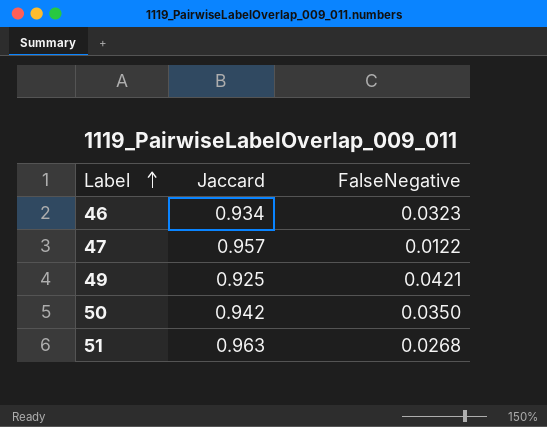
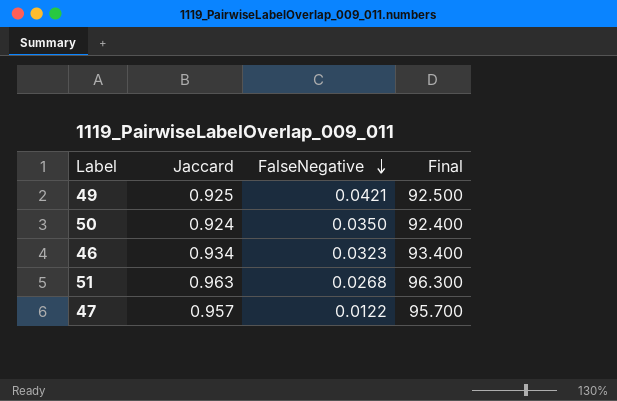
row order: Label ascending -> FalseNegative descending
column Final | formula: none -> [Jaccard] * 100
50 | Jaccard: 0.942 -> 0.924

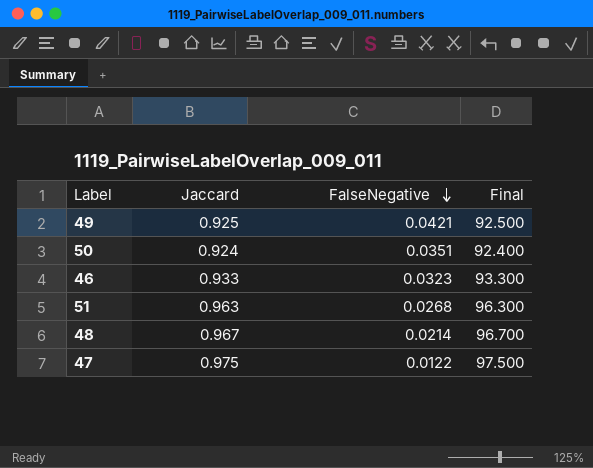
50 | FalseNegative: 0.0350 -> 0.0351
46 | Jaccard: 0.934 -> 0.933
46 | Final: 93.400 -> 93.300
row 48: none -> 0.967 | 0.0214 | 96.700
47 | Jaccard: 0.957 -> 0.975
47 | Final: 95.700 -> 97.500

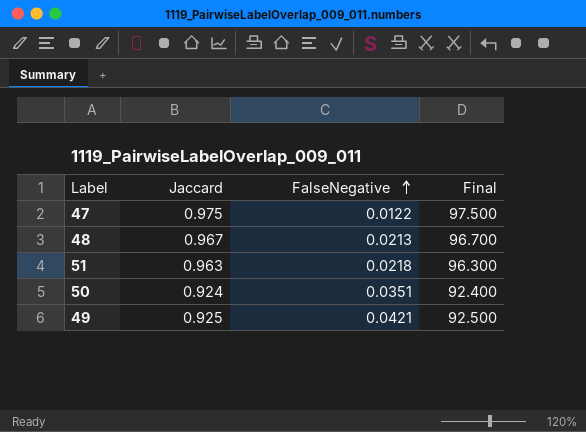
row order: FalseNegative descending -> FalseNegative ascending
row 46: 0.933 | 0.0323 | 93.300 -> none
48 | FalseNegative: 0.0214 -> 0.0213
51 | FalseNegative: 0.0268 -> 0.0218

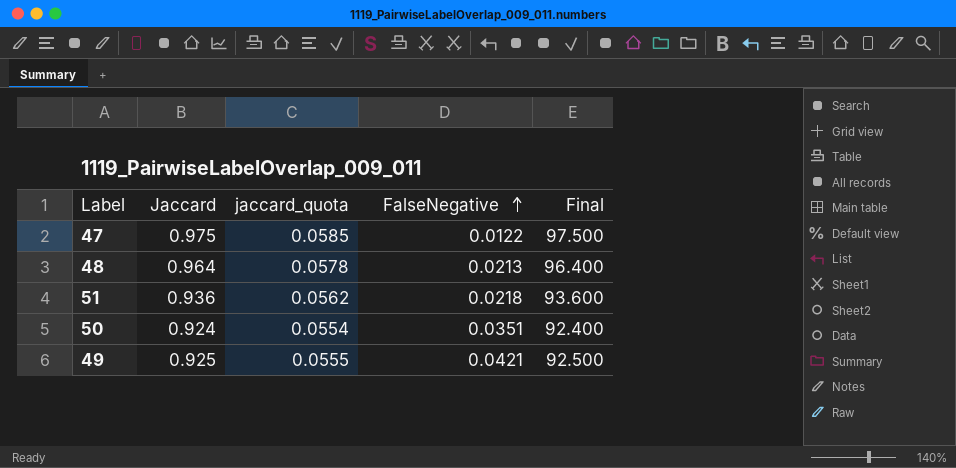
column jaccard_quota | formula: none -> [Jaccard] * 0.06
48 | Jaccard: 0.967 -> 0.964
48 | Final: 96.700 -> 96.400
51 | Jaccard: 0.963 -> 0.936
51 | Final: 96.300 -> 93.600

